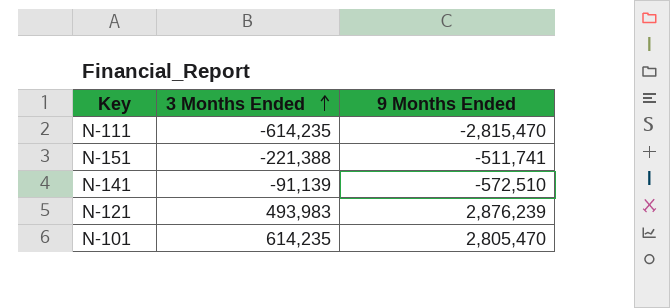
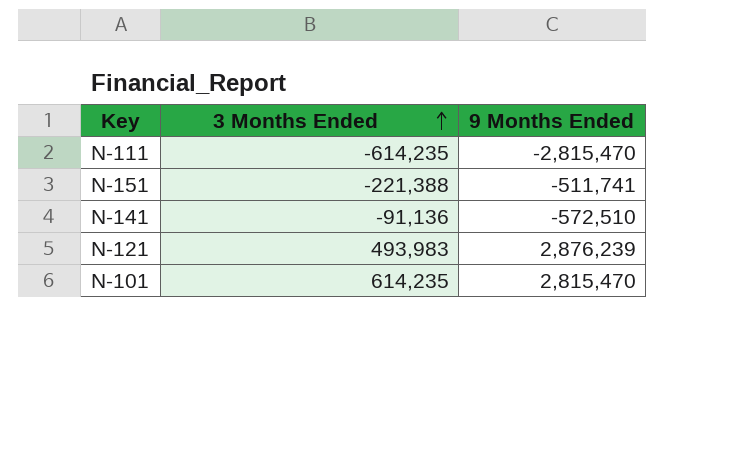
N-141 | 3 Months Ended: -91,139 -> -91,136
N-101 | 9 Months Ended: 2,805,470 -> 2,815,470

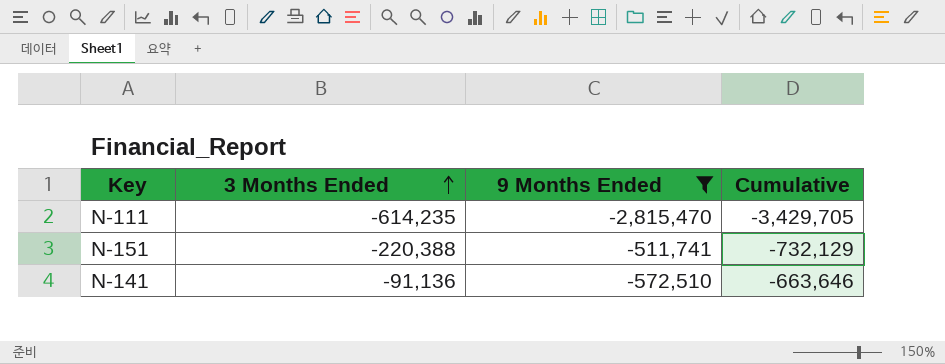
filter: none -> 9 Months Ended <= -511,741
column Cumulative | formula: none -> [3 Months Ended] + [9 Months Ended]
N-151 | 3 Months Ended: -221,388 -> -220,388

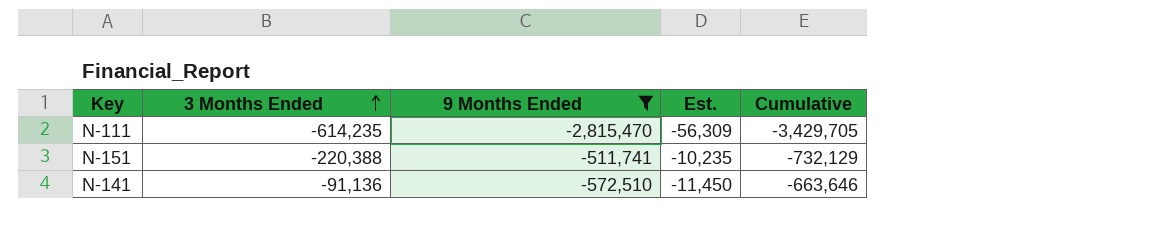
column Est. | formula: none -> [9 Months Ended] * 0.02

